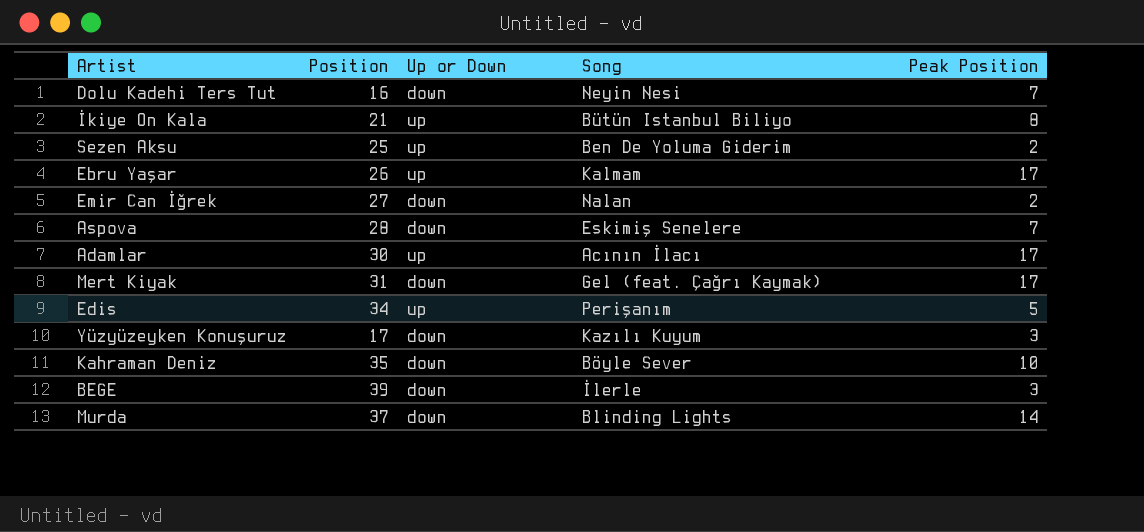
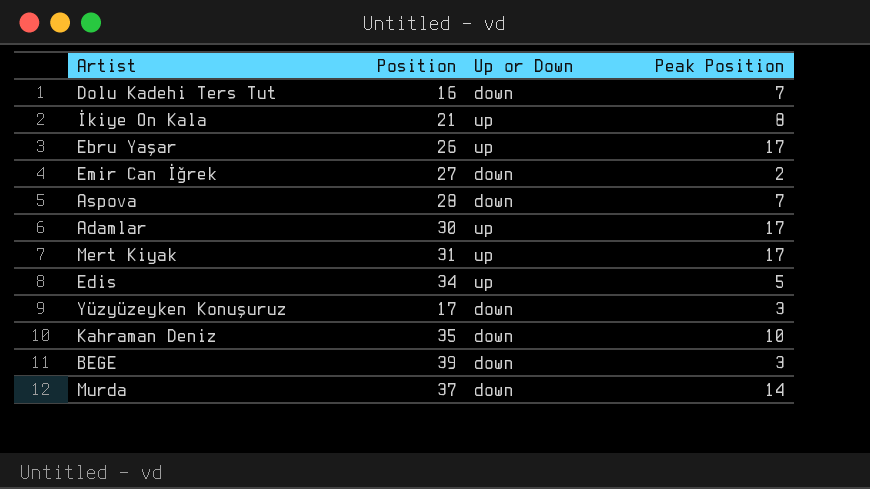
column Song | position: 4 -> none
row Sezen Aksu: 25 | up | Ben De Yoluma Giderim | 2 -> none
Mert Kiyak | Up or Down: down -> up

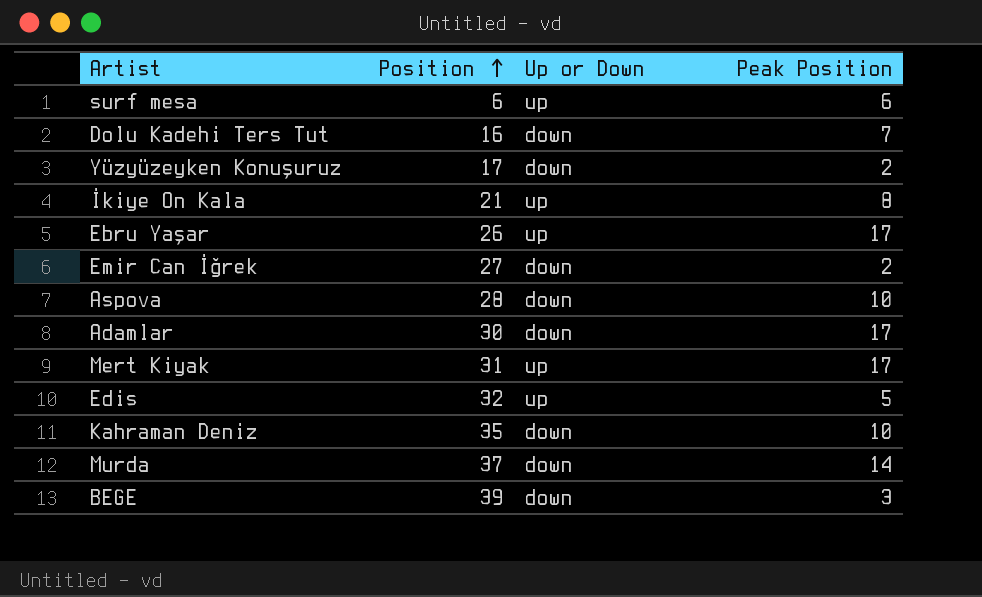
row order: none -> Position ascending
row surf mesa: none -> 6 | up | 6
Yüzyüzeyken Konuşuruz | Peak Position: 3 -> 2
Aspova | Peak Position: 7 -> 10
Adamlar | Up or Down: up -> down
Edis | Position: 34 -> 32

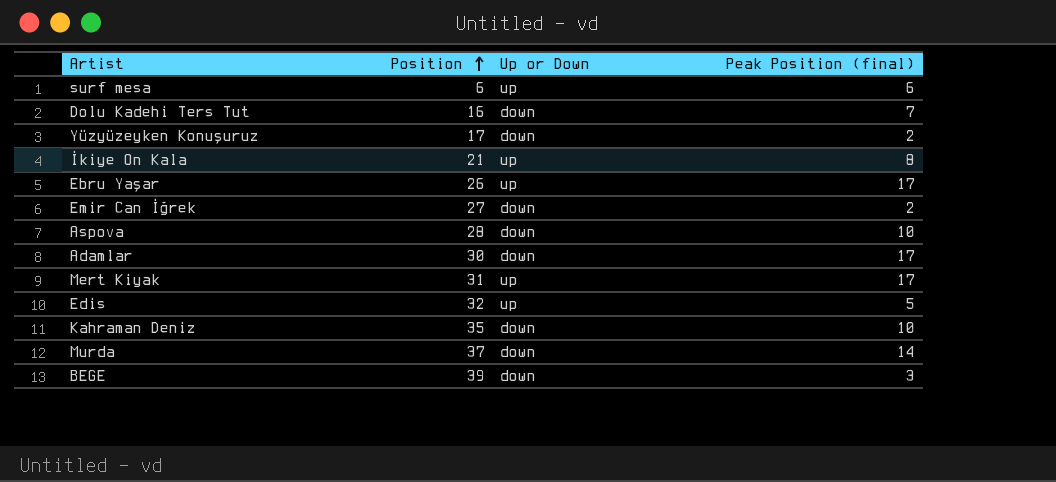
column name: Peak Position -> Peak Position (final)

